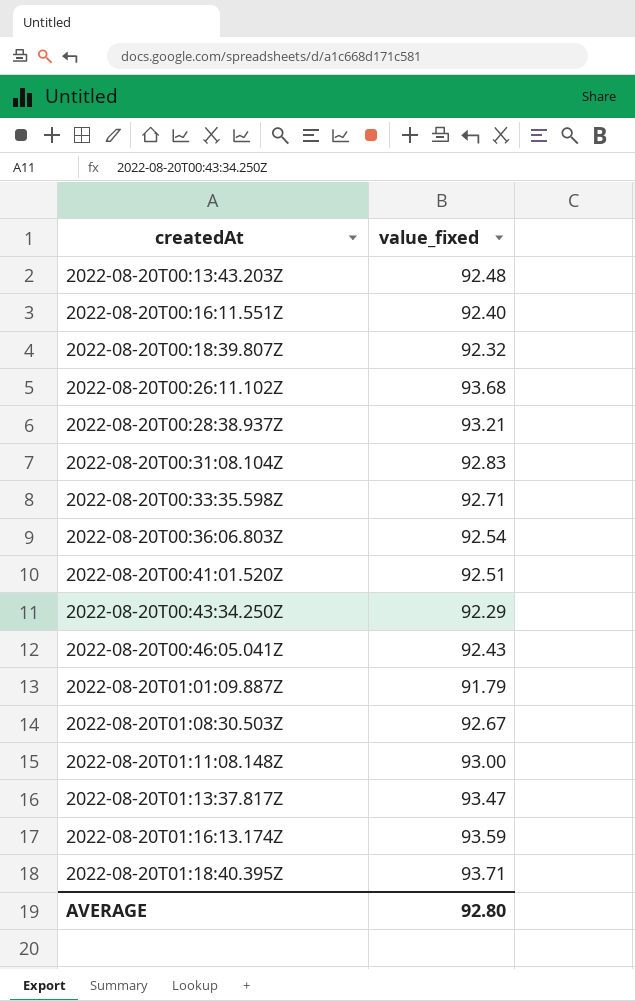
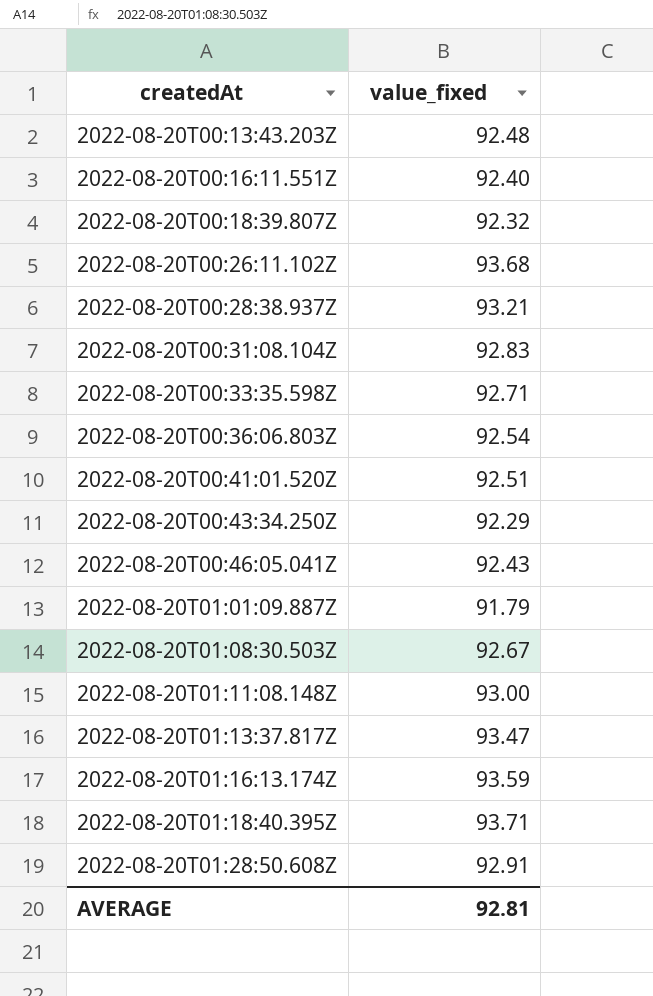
row 2022-08-20T01:28:50.608Z: none -> 92.91
AVERAGE | value_fixed: 92.80 -> 92.81

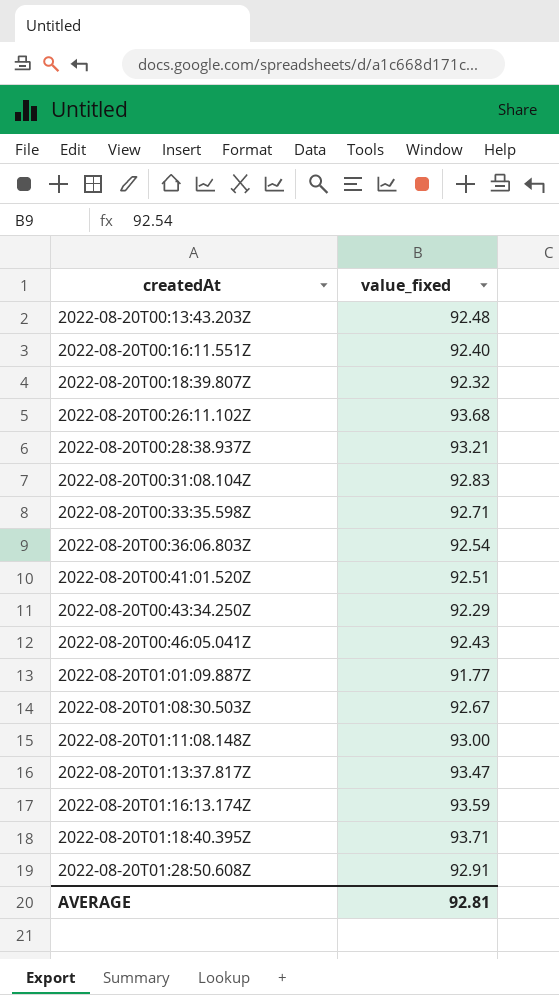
2022-08-20T01:01:09.887Z | value_fixed: 91.79 -> 91.77

